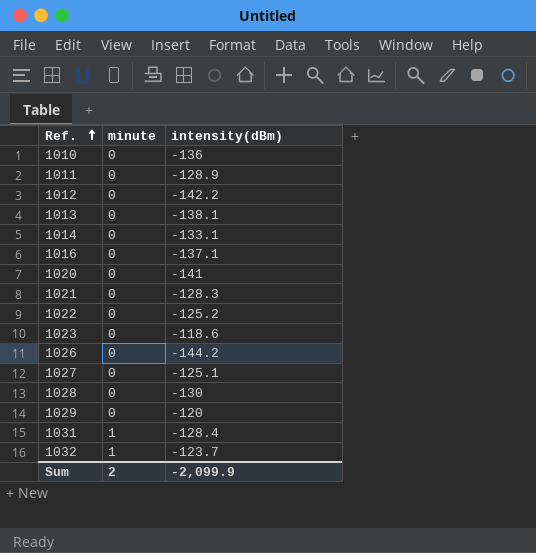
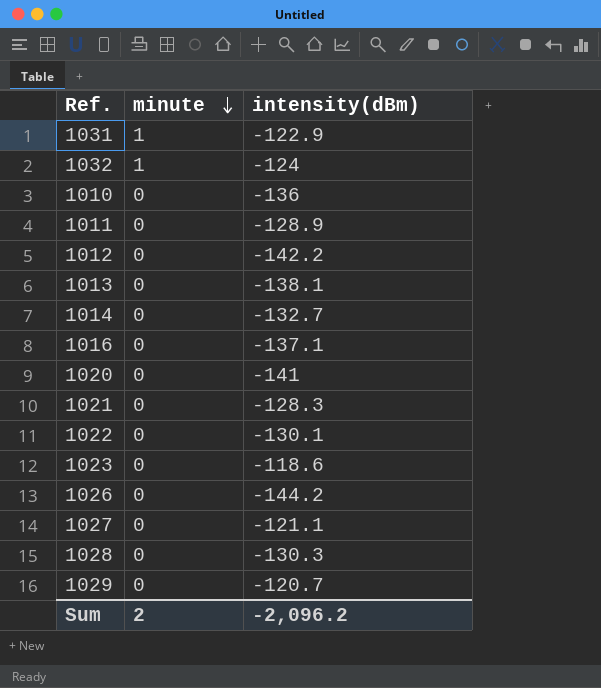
row order: Ref. ascending -> minute descending
1031 | intensity(dBm): -128.4 -> -122.9
1032 | intensity(dBm): -123.7 -> -124
1014 | intensity(dBm): -133.1 -> -132.7
1022 | intensity(dBm): -125.2 -> -130.1
1027 | intensity(dBm): -125.1 -> -121.1
1028 | intensity(dBm): -130 -> -130.3
1029 | intensity(dBm): -120 -> -120.7
Sum | intensity(dBm): -2,099.9 -> -2,096.2

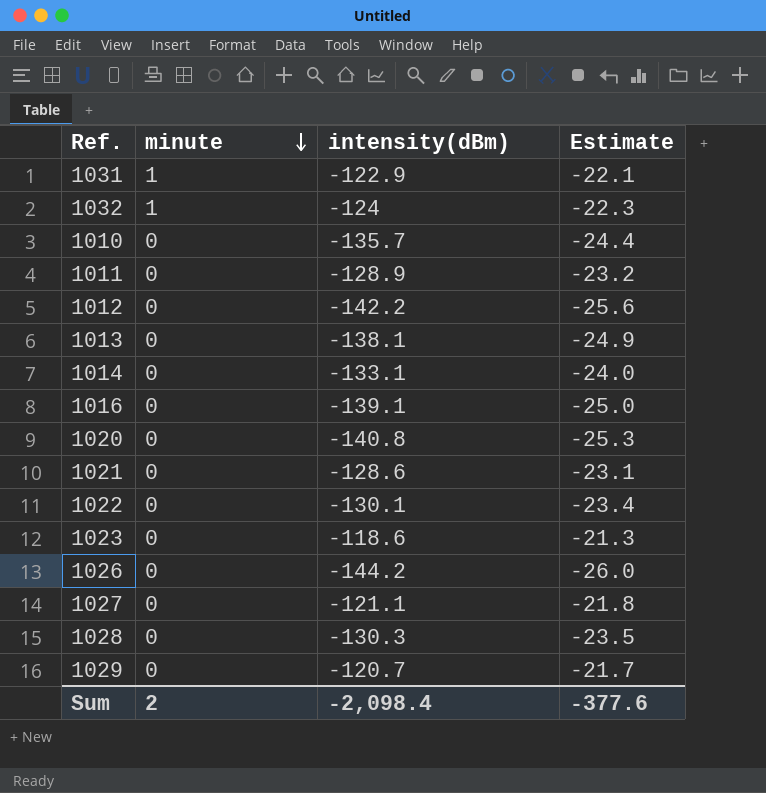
column Estimate | formula: none -> [intensity(dBm)] * 0.18
1010 | intensity(dBm): -136 -> -135.7
1014 | intensity(dBm): -132.7 -> -133.1
1016 | intensity(dBm): -137.1 -> -139.1
1020 | intensity(dBm): -141 -> -140.8
1021 | intensity(dBm): -128.3 -> -128.6
Sum | intensity(dBm): -2,096.2 -> -2,098.4

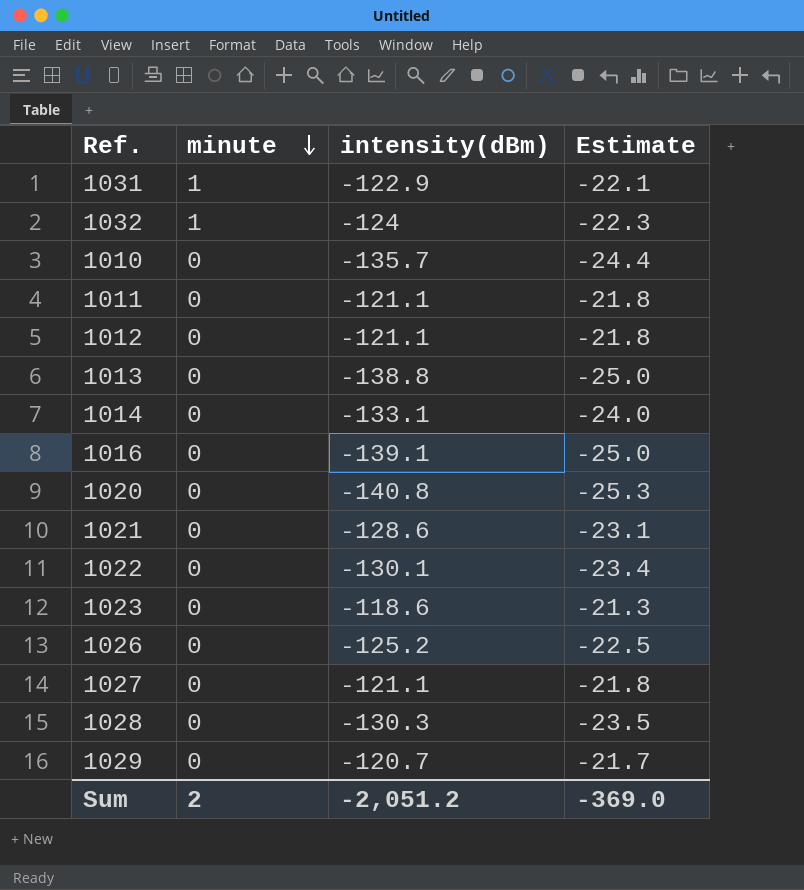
1011 | intensity(dBm): -128.9 -> -121.1
1011 | Estimate: -23.2 -> -21.8
1012 | intensity(dBm): -142.2 -> -121.1
1012 | Estimate: -25.6 -> -21.8
1013 | intensity(dBm): -138.1 -> -138.8
1013 | Estimate: -24.9 -> -25.0
1026 | intensity(dBm): -144.2 -> -125.2
1026 | Estimate: -26.0 -> -22.5
Sum | intensity(dBm): -2,098.4 -> -2,051.2
Sum | Estimate: -377.6 -> -369.0

